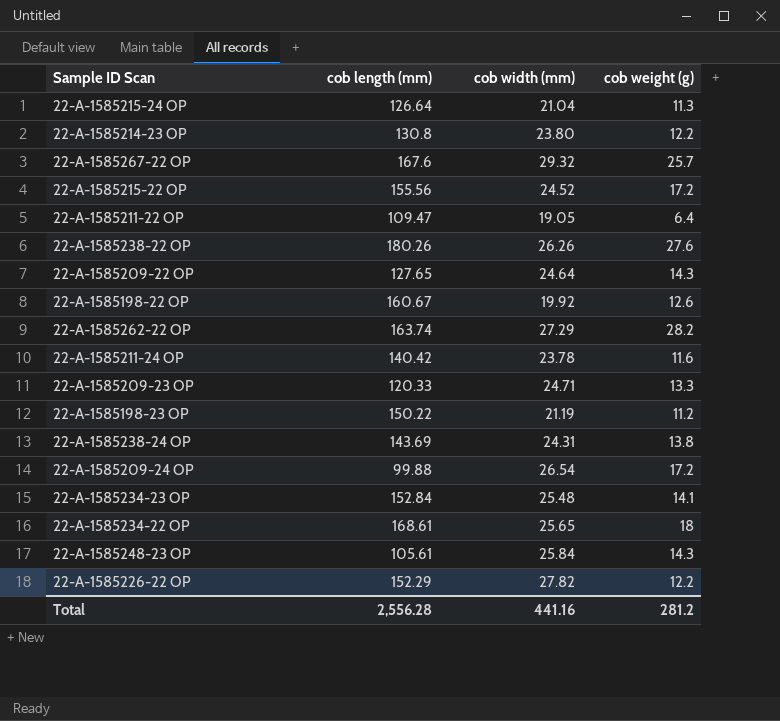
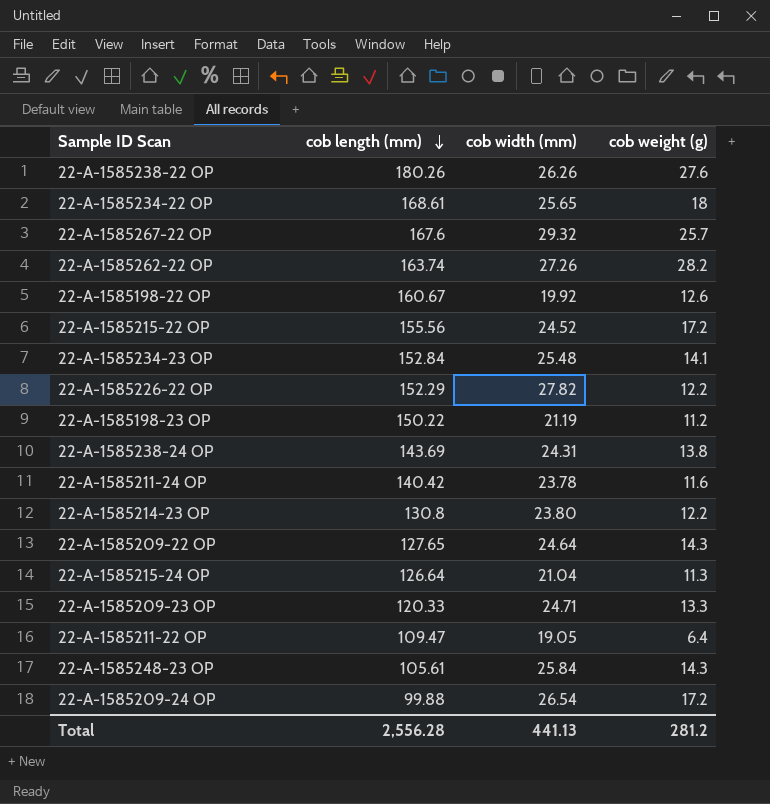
row order: none -> cob length (mm) descending
22-A-1585262-22 OP | cob width (mm): 27.29 -> 27.26
Total | cob width (mm): 441.16 -> 441.13

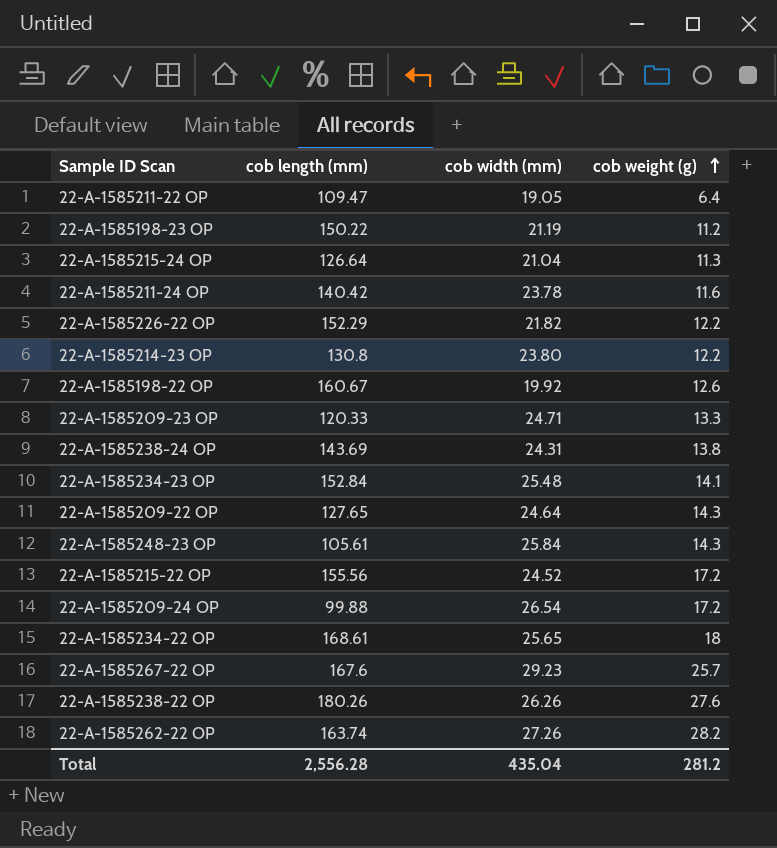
row order: cob length (mm) descending -> cob weight (g) ascending
22-A-1585226-22 OP | cob width (mm): 27.82 -> 21.82
22-A-1585267-22 OP | cob width (mm): 29.32 -> 29.23
Total | cob width (mm): 441.13 -> 435.04

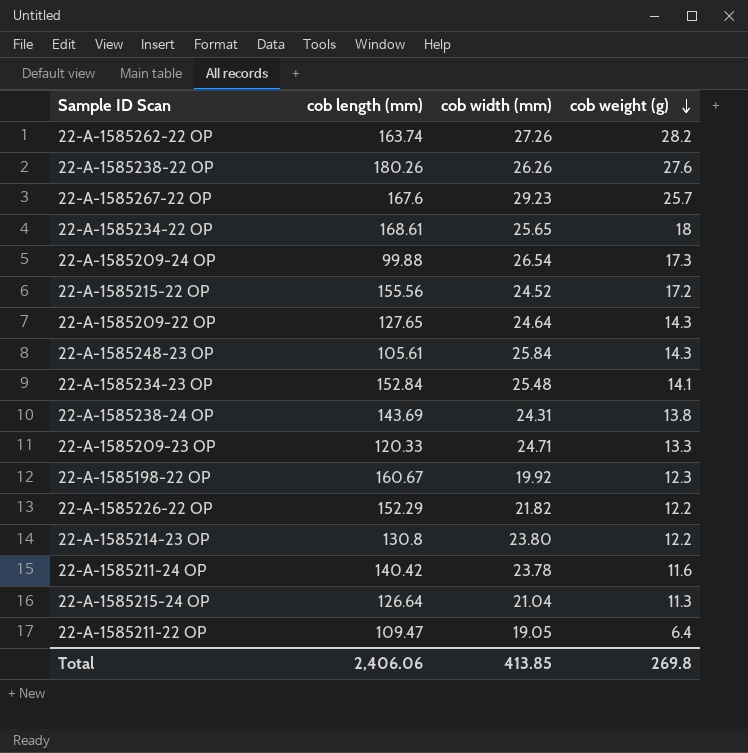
row order: cob weight (g) ascending -> cob weight (g) descending
row 22-A-1585198-23 OP: 150.22 | 21.19 | 11.2 -> none
22-A-1585209-24 OP | cob weight (g): 17.2 -> 17.3
22-A-1585198-22 OP | cob weight (g): 12.6 -> 12.3
Total | cob length (mm): 2,556.28 -> 2,406.06
Total | cob width (mm): 435.04 -> 413.85
Total | cob weight (g): 281.2 -> 269.8

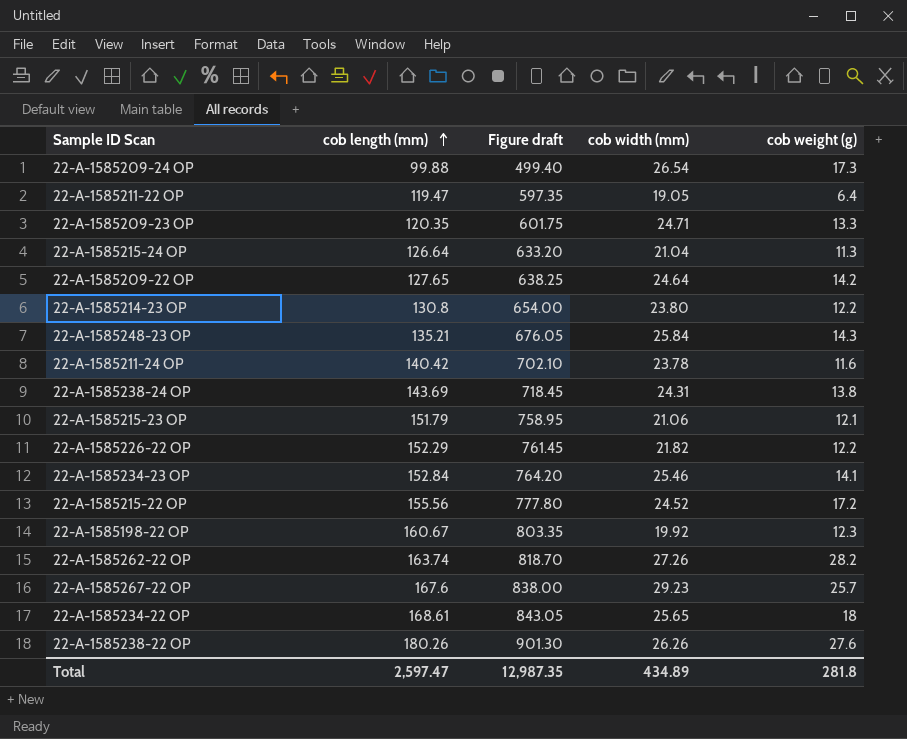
row order: cob weight (g) descending -> cob length (mm) ascending
column Figure draft | formula: none -> [cob length (mm)] * 5
22-A-1585211-22 OP | cob length (mm): 109.47 -> 119.47
22-A-1585209-23 OP | cob length (mm): 120.33 -> 120.35
22-A-1585209-22 OP | cob weight (g): 14.3 -> 14.2
22-A-1585248-23 OP | cob length (mm): 105.61 -> 135.21
row 22-A-1585215-23 OP: none -> 151.79 | 758.95 | 21.06 | 12.1
22-A-1585234-23 OP | cob width (mm): 25.48 -> 25.46
Total | cob length (mm): 2,406.06 -> 2,597.47
Total | cob width (mm): 413.85 -> 434.89
Total | cob weight (g): 269.8 -> 281.8

